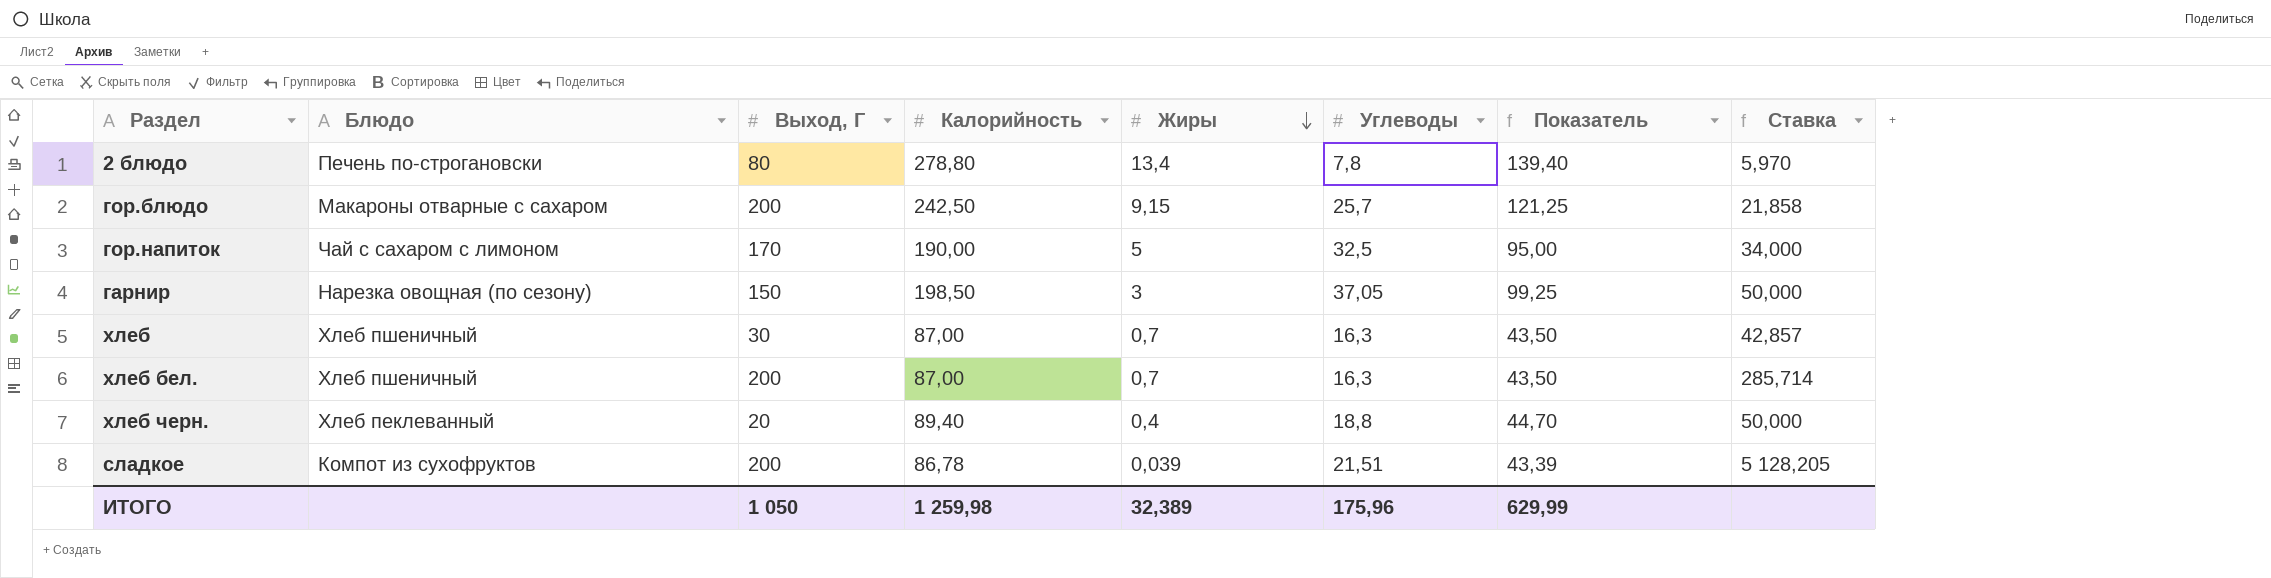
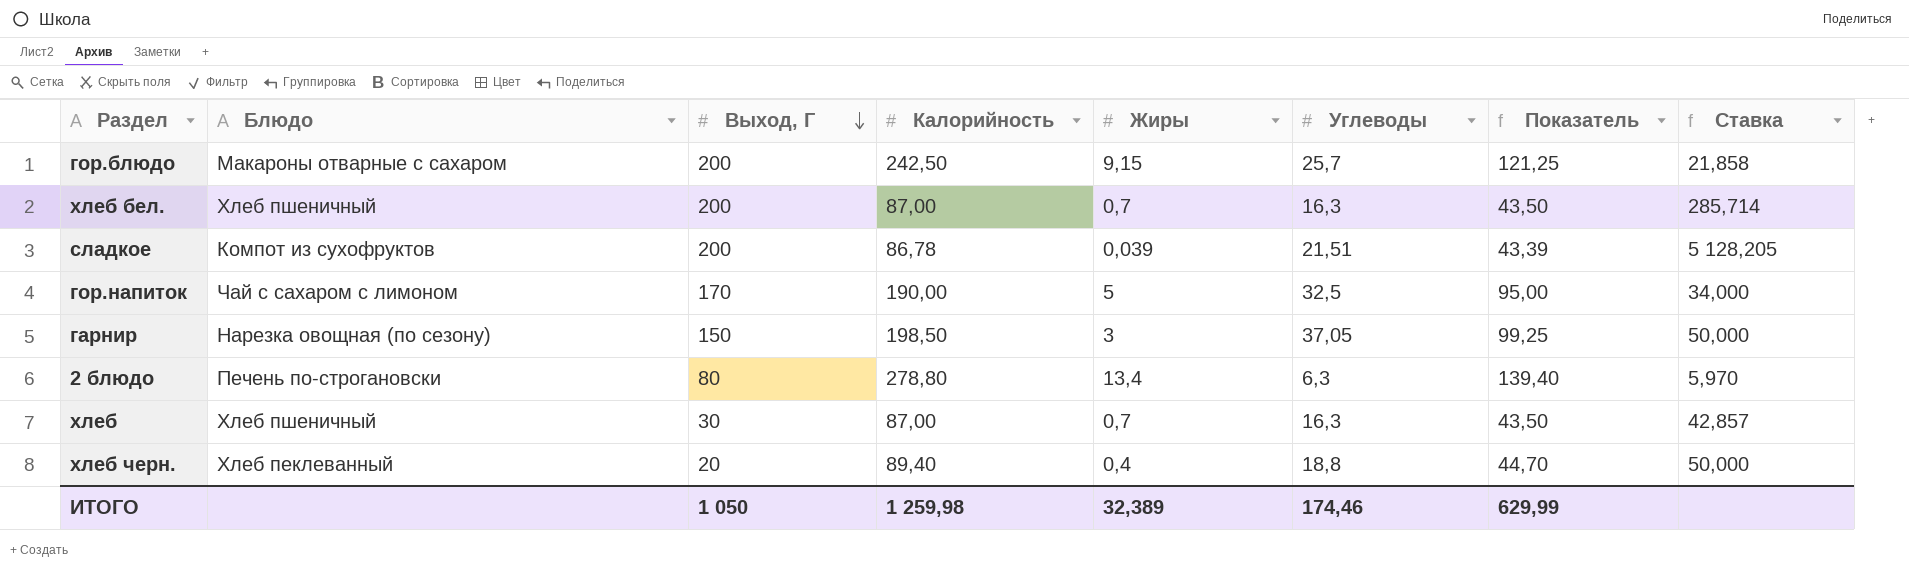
row order: Жиры descending -> Выход, Г descending
2 блюдо | Углеводы: 7,8 -> 6,3
ИТОГО | Углеводы: 175,96 -> 174,46

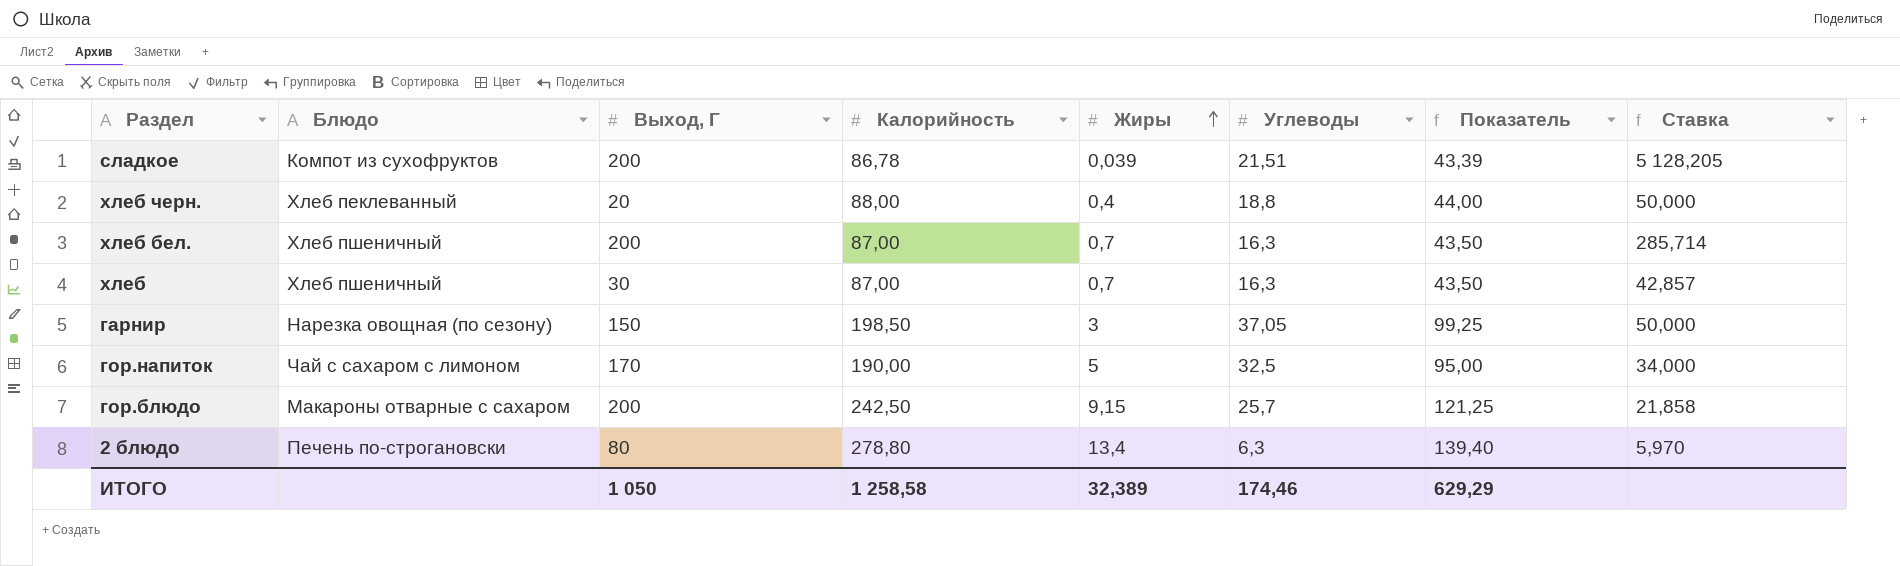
row order: Выход, Г descending -> Жиры ascending
хлеб черн. | Калорийность: 89,40 -> 88,00
хлеб черн. | Показатель: 44,70 -> 44,00
ИТОГО | Калорийность: 1 259,98 -> 1 258,58
ИТОГО | Показатель: 629,99 -> 629,29

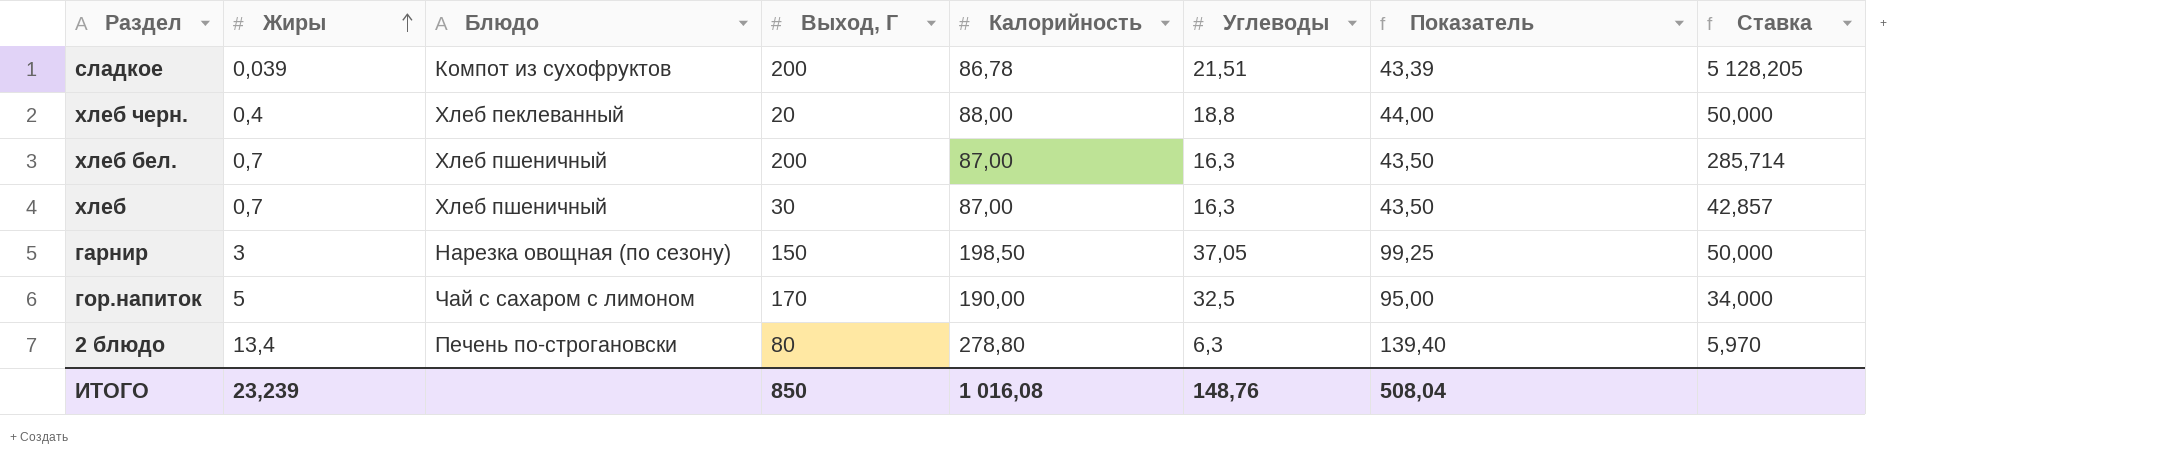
column Жиры | position: 5 -> 2
row гор.блюдо: Макароны отварные с сахаром | 200 | 242,50 | 9,15 | 25,7 | 121,25 | 21,858 -> none
ИТОГО | Жиры: 32,389 -> 23,239
ИТОГО | Выход, Г: 1 050 -> 850
ИТОГО | Калорийность: 1 258,58 -> 1 016,08
ИТОГО | Углеводы: 174,46 -> 148,76
ИТОГО | Показатель: 629,29 -> 508,04

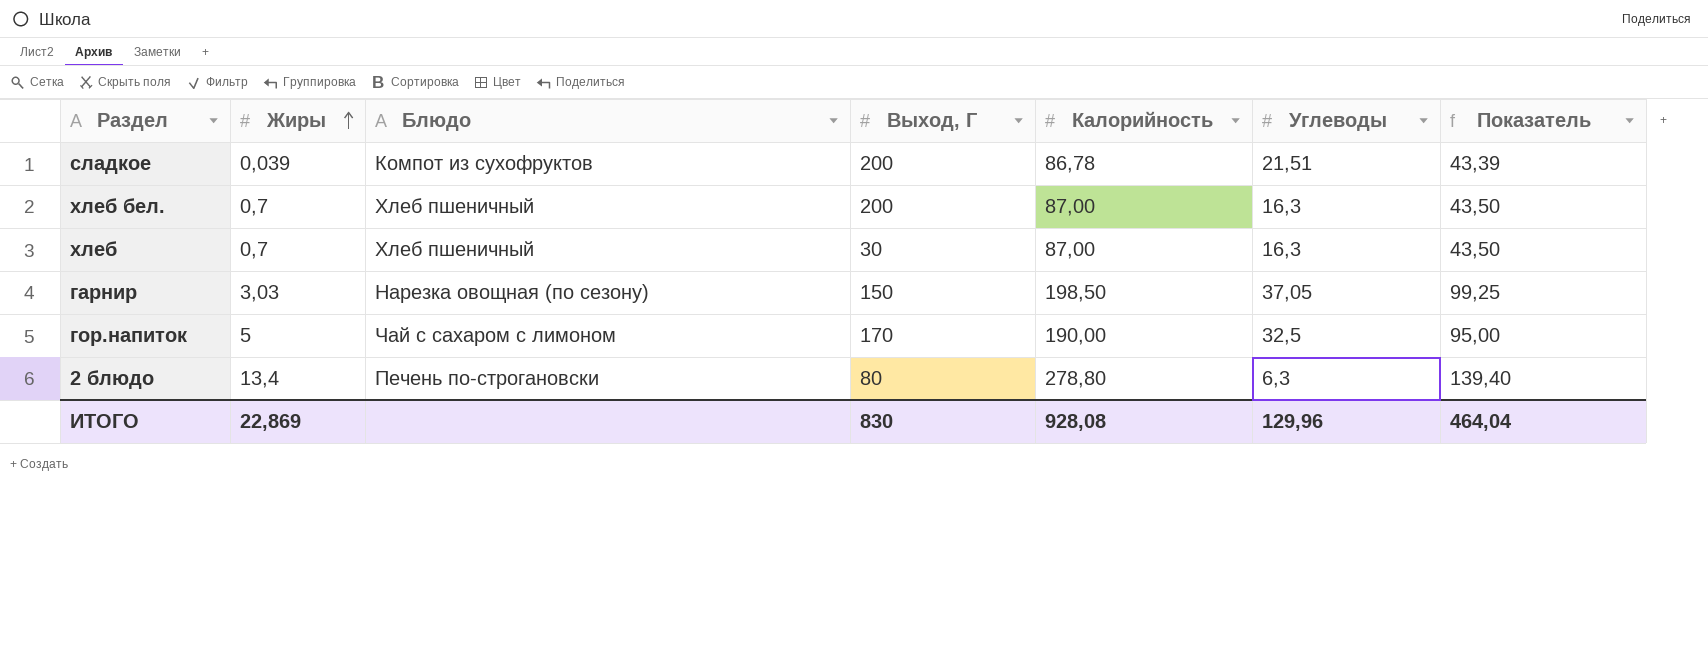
column Ставка | formula: [Выход, Г] / [Жиры] -> none
row хлеб черн.: 0,4 | Хлеб пеклеванный | 20 | 88,00 | 18,8 | 44,00 | 50,000 -> none
гарнир | Жиры: 3 -> 3,03
ИТОГО | Жиры: 23,239 -> 22,869
ИТОГО | Выход, Г: 850 -> 830
ИТОГО | Калорийность: 1 016,08 -> 928,08
ИТОГО | Углеводы: 148,76 -> 129,96
ИТОГО | Показатель: 508,04 -> 464,04

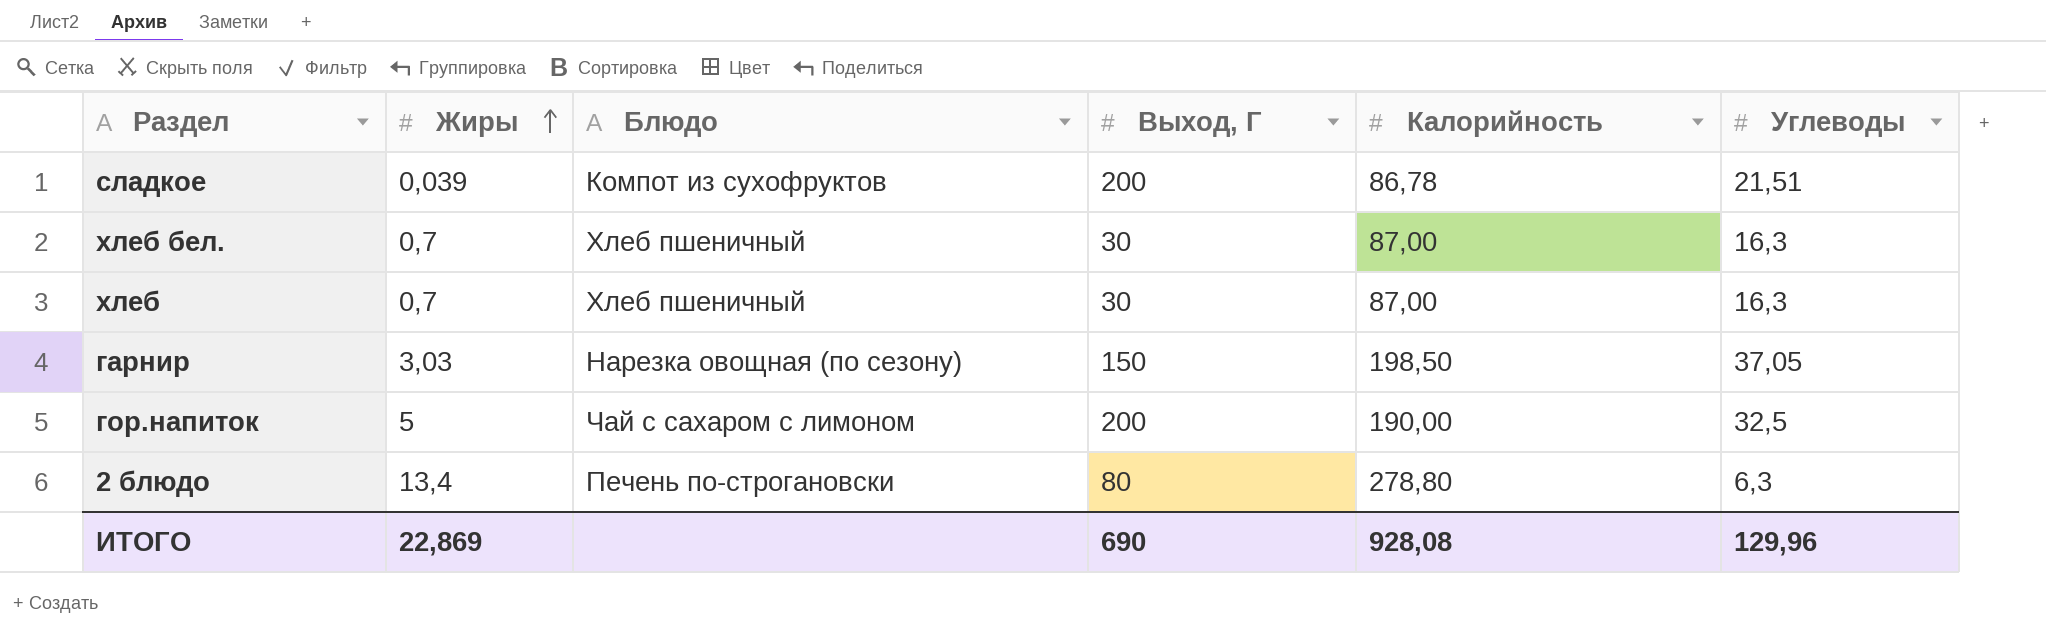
column Показатель | formula: [Калорийность] * 0,5 -> none
хлеб бел. | Выход, Г: 200 -> 30
гор.напиток | Выход, Г: 170 -> 200
ИТОГО | Выход, Г: 830 -> 690

